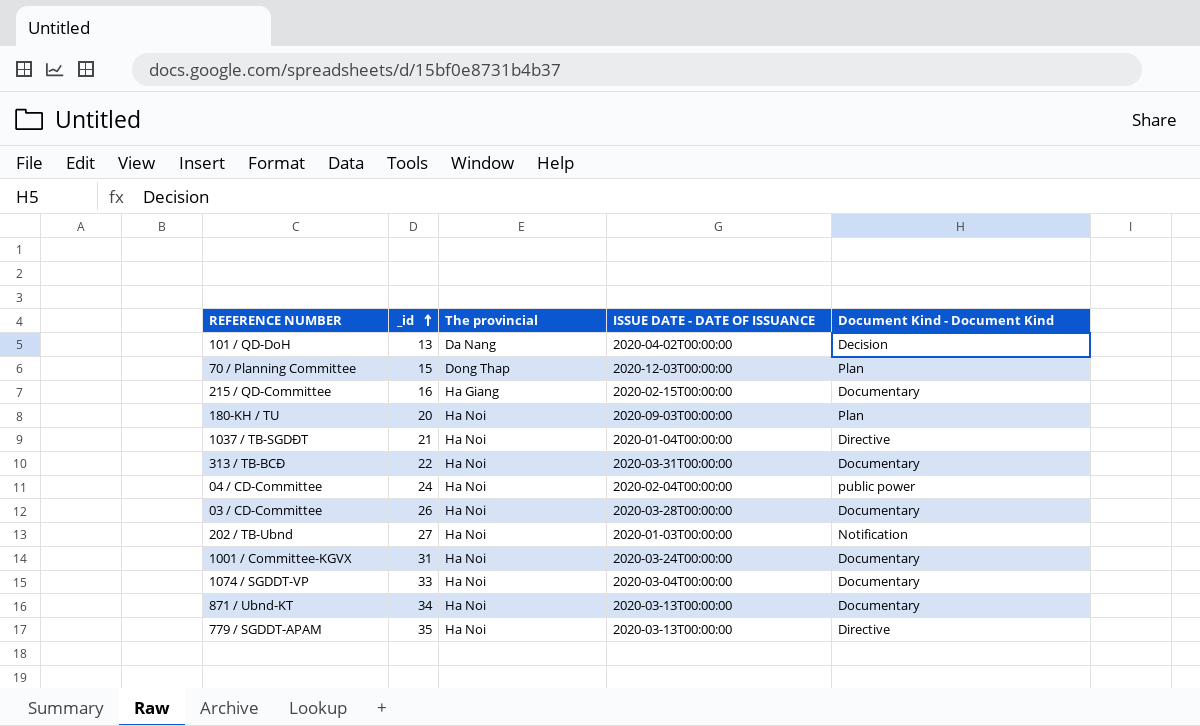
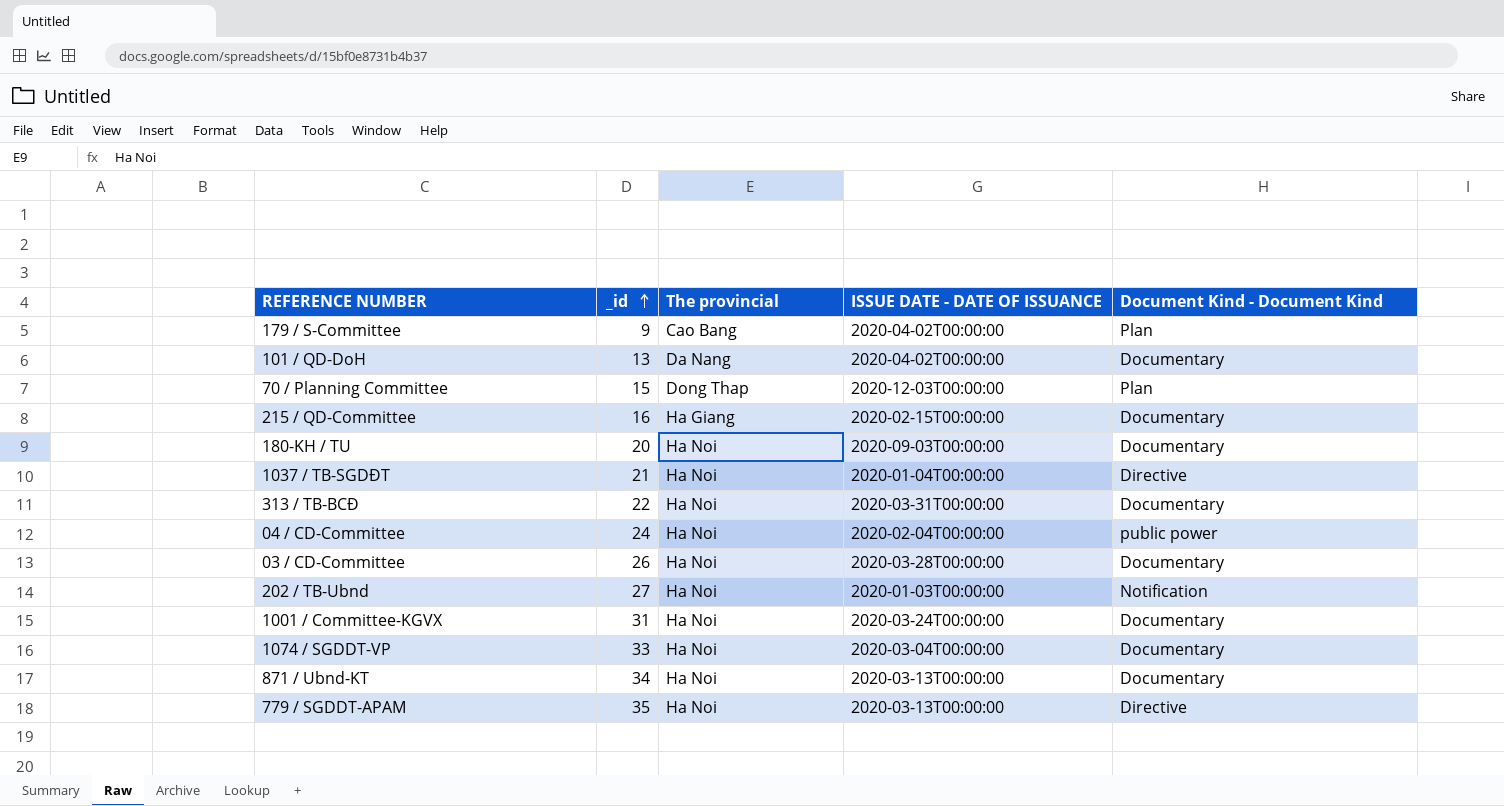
row 179 / S-Committee: none -> 9 | Cao Bang | 2020-04-02T00:00:00 | Plan
101 / QD-DoH | Document Kind - Document Kind: Decision -> Documentary
180-KH / TU | Document Kind - Document Kind: Plan -> Documentary

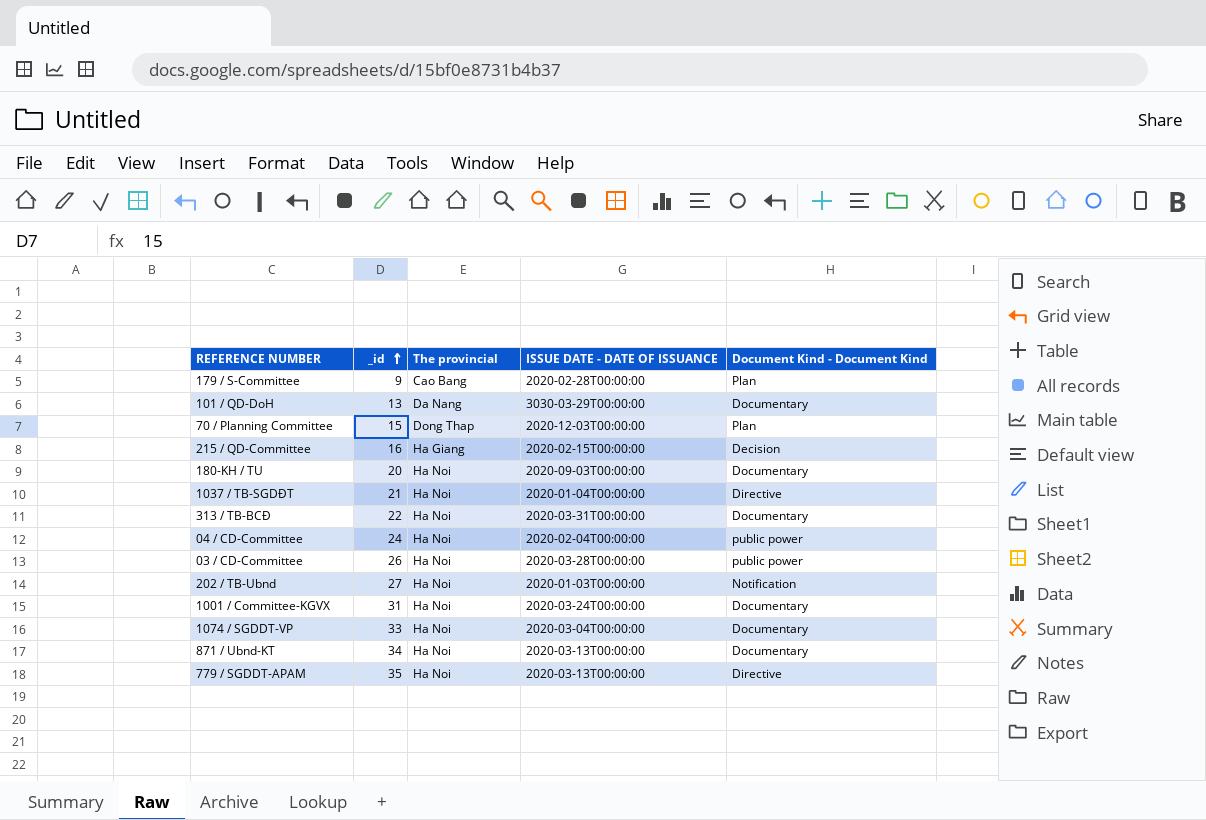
179 / S-Committee | ISSUE DATE - DATE OF ISSUANCE: 2020-04-02T00:00:00 -> 2020-02-28T00:00:00
101 / QD-DoH | ISSUE DATE - DATE OF ISSUANCE: 2020-04-02T00:00:00 -> 3030-03-29T00:00:00
215 / QD-Committee | Document Kind - Document Kind: Documentary -> Decision
03 / CD-Committee | Document Kind - Document Kind: Documentary -> public power

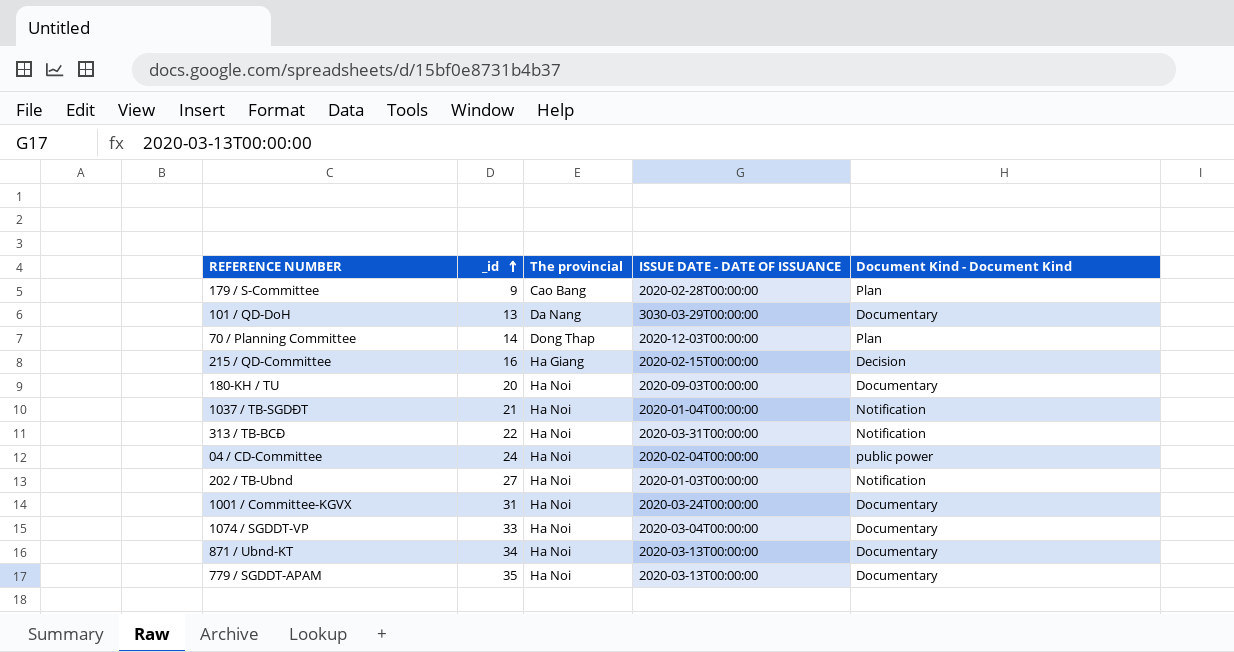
row 03 / CD-Committee: 26 | Ha Noi | 2020-03-28T00:00:00 | public power -> none
70 / Planning Committee | _id: 15 -> 14
1037 / TB-SGDĐT | Document Kind - Document Kind: Directive -> Notification
313 / TB-BCĐ | Document Kind - Document Kind: Documentary -> Notification
779 / SGDDT-APAM | Document Kind - Document Kind: Directive -> Documentary

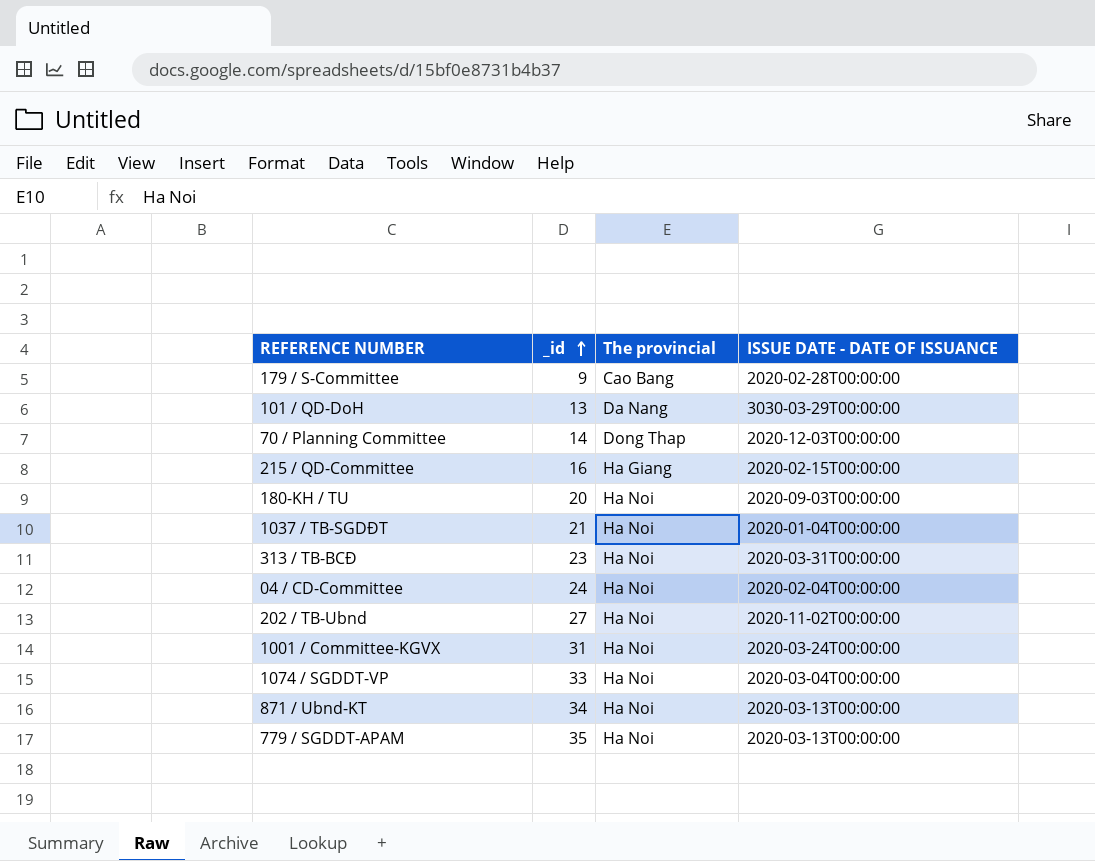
column Document Kind - Document Kind | position: 5 -> none
313 / TB-BCĐ | _id: 22 -> 23
202 / TB-Ubnd | ISSUE DATE - DATE OF ISSUANCE: 2020-01-03T00:00:00 -> 2020-11-02T00:00:00

